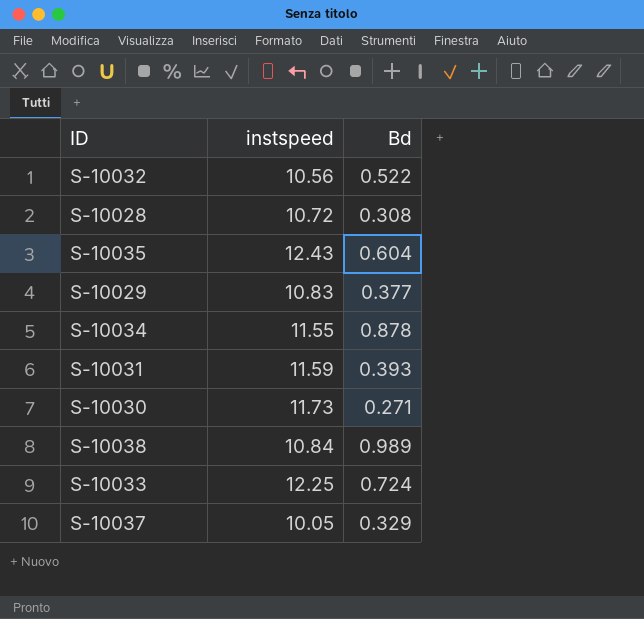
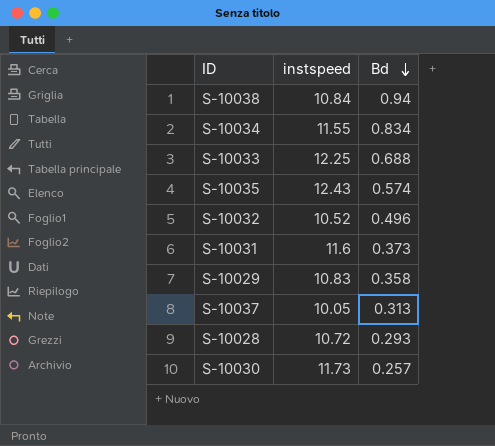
row order: none -> Bd descending
S-10038 | Bd: 0.989 -> 0.94
S-10034 | Bd: 0.878 -> 0.834
S-10033 | Bd: 0.724 -> 0.688
S-10035 | Bd: 0.604 -> 0.574
S-10032 | instspeed: 10.56 -> 10.52
S-10032 | Bd: 0.522 -> 0.496
S-10031 | instspeed: 11.59 -> 11.6
S-10031 | Bd: 0.393 -> 0.373
S-10029 | Bd: 0.377 -> 0.358
S-10037 | Bd: 0.329 -> 0.313
S-10028 | Bd: 0.308 -> 0.293
S-10030 | Bd: 0.271 -> 0.257

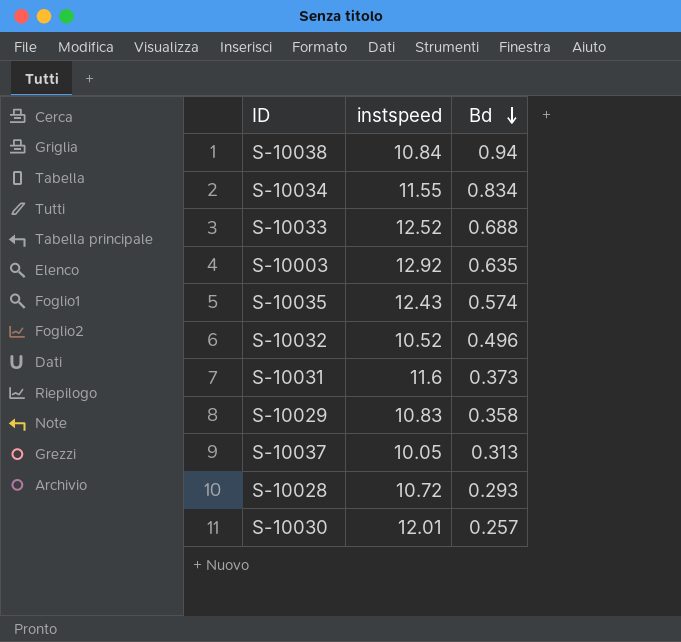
S-10033 | instspeed: 12.25 -> 12.52
row S-10003: none -> 12.92 | 0.635
S-10030 | instspeed: 11.73 -> 12.01

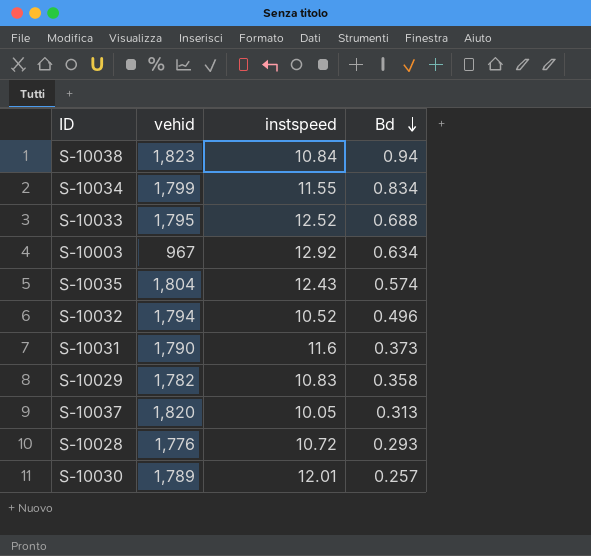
column vehid | position: none -> 2
S-10003 | Bd: 0.635 -> 0.634

